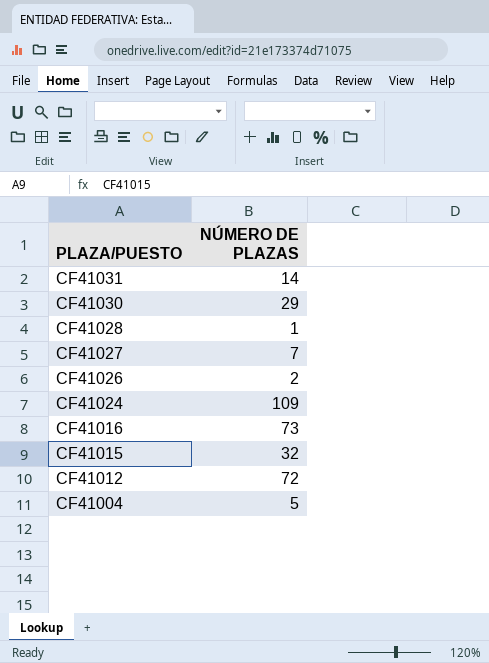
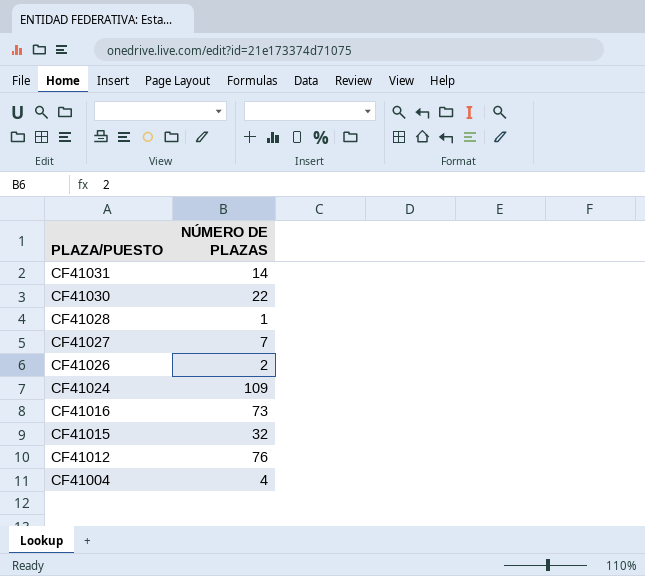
CF41030 | NÚMERO DE PLAZAS: 29 -> 22
CF41012 | NÚMERO DE PLAZAS: 72 -> 76
CF41004 | NÚMERO DE PLAZAS: 5 -> 4

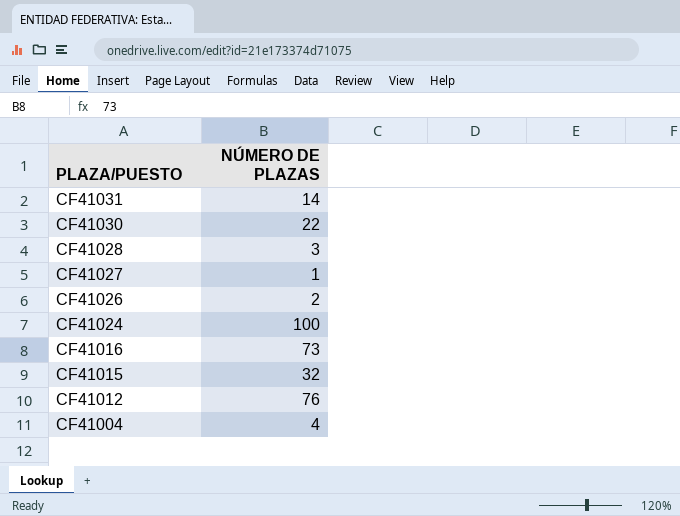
CF41028 | NÚMERO DE PLAZAS: 1 -> 3
CF41027 | NÚMERO DE PLAZAS: 7 -> 1
CF41024 | NÚMERO DE PLAZAS: 109 -> 100

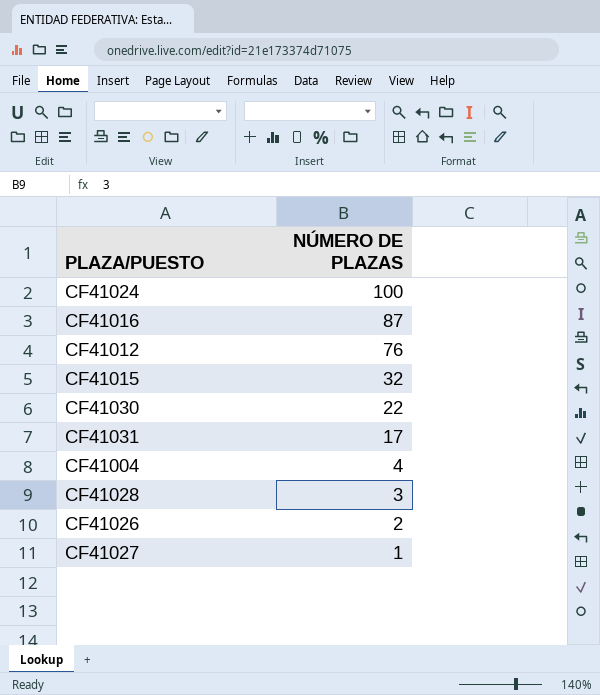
row order: PLAZA/PUESTO descending -> NÚMERO DE PLAZAS descending
CF41016 | NÚMERO DE PLAZAS: 73 -> 87
CF41031 | NÚMERO DE PLAZAS: 14 -> 17

